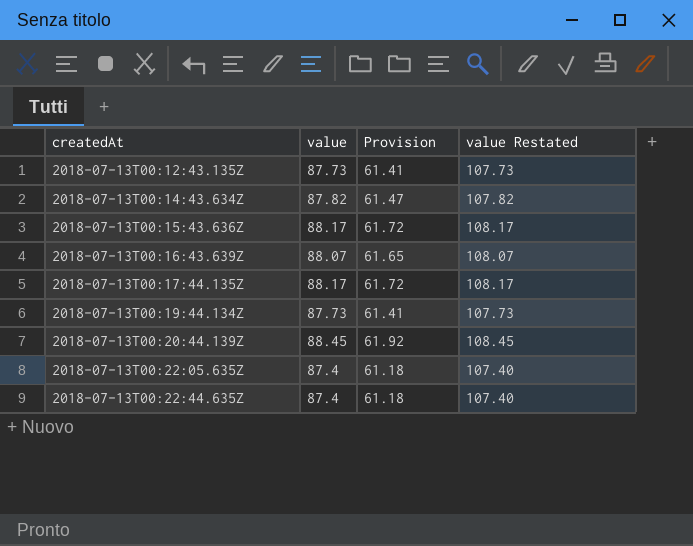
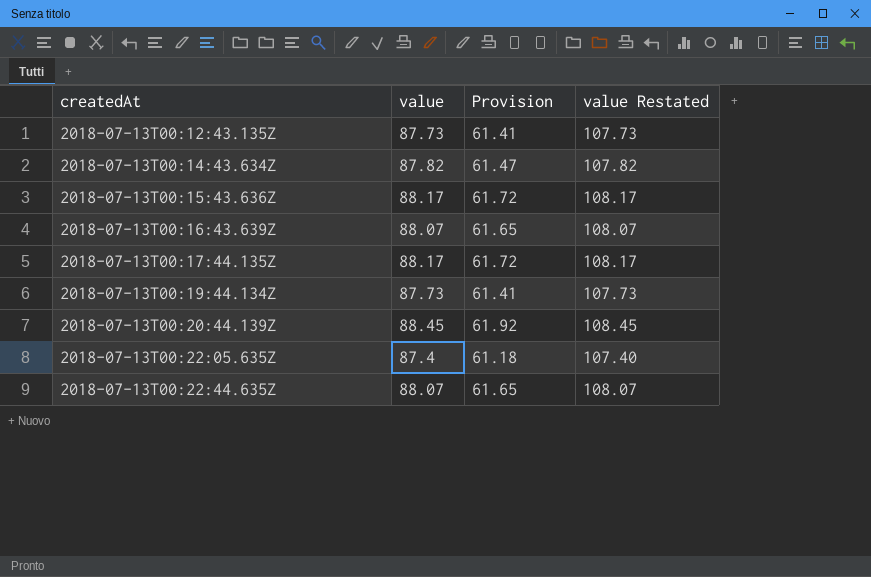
2018-07-13T00:22:44.635Z | value: 87.4 -> 88.07
2018-07-13T00:22:44.635Z | Provision: 61.18 -> 61.65
2018-07-13T00:22:44.635Z | value Restated: 107.40 -> 108.07

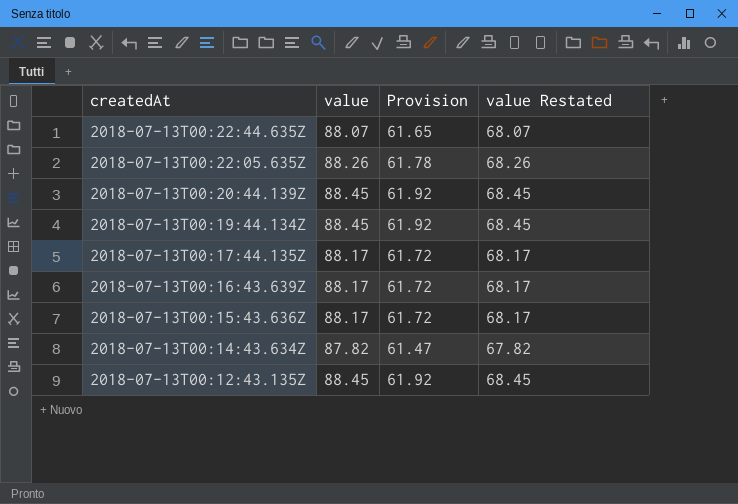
row order: createdAt ascending -> createdAt descending
column value Restated | formula: [value] + 20 -> [value] - 20
2018-07-13T00:22:05.635Z | value: 87.4 -> 88.26
2018-07-13T00:22:05.635Z | Provision: 61.18 -> 61.78
2018-07-13T00:19:44.134Z | value: 87.73 -> 88.45
2018-07-13T00:19:44.134Z | Provision: 61.41 -> 61.92
2018-07-13T00:16:43.639Z | value: 88.07 -> 88.17
2018-07-13T00:16:43.639Z | Provision: 61.65 -> 61.72
2018-07-13T00:12:43.135Z | value: 87.73 -> 88.45
2018-07-13T00:12:43.135Z | Provision: 61.41 -> 61.92

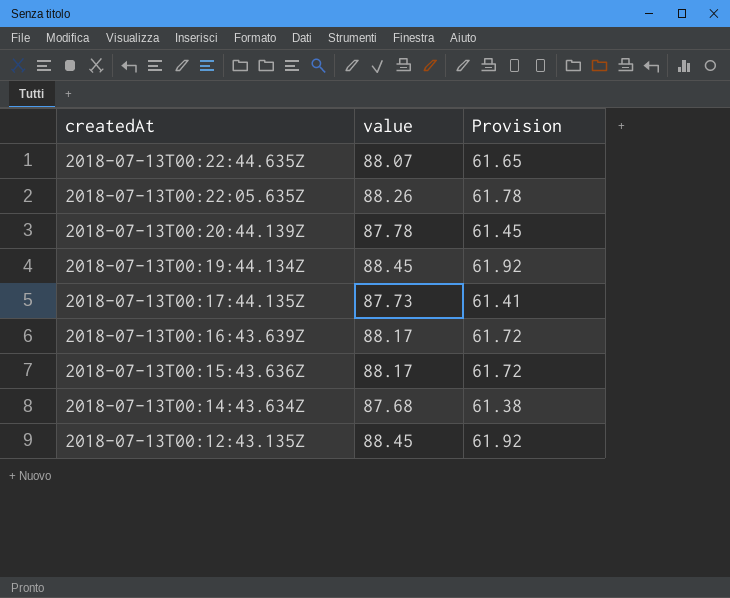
column value Restated | formula: [value] - 20 -> none
2018-07-13T00:20:44.139Z | value: 88.45 -> 87.78
2018-07-13T00:20:44.139Z | Provision: 61.92 -> 61.45
2018-07-13T00:17:44.135Z | value: 88.17 -> 87.73
2018-07-13T00:17:44.135Z | Provision: 61.72 -> 61.41
2018-07-13T00:14:43.634Z | value: 87.82 -> 87.68
2018-07-13T00:14:43.634Z | Provision: 61.47 -> 61.38

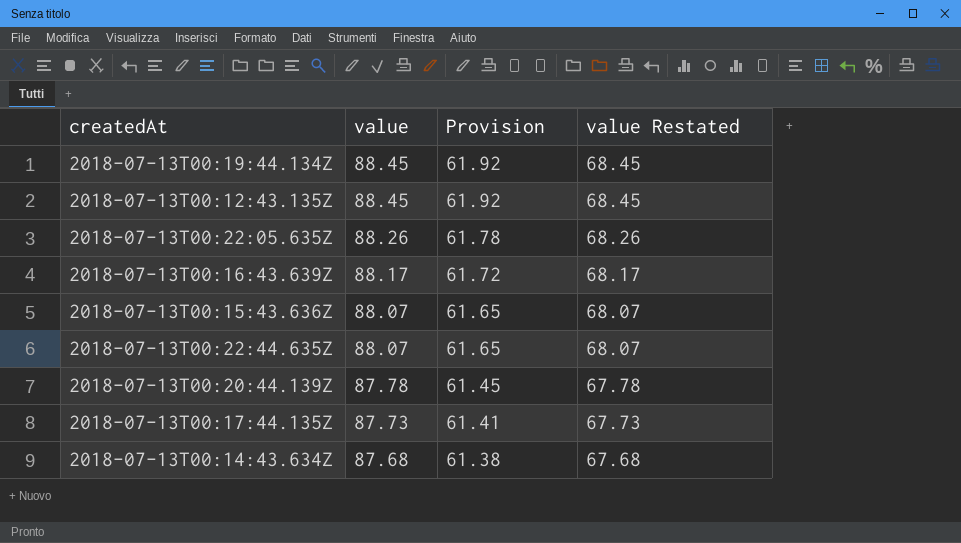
row order: createdAt descending -> value descending
column value Restated | formula: none -> [value] - 20
2018-07-13T00:15:43.636Z | value: 88.17 -> 88.07
2018-07-13T00:15:43.636Z | Provision: 61.72 -> 61.65

